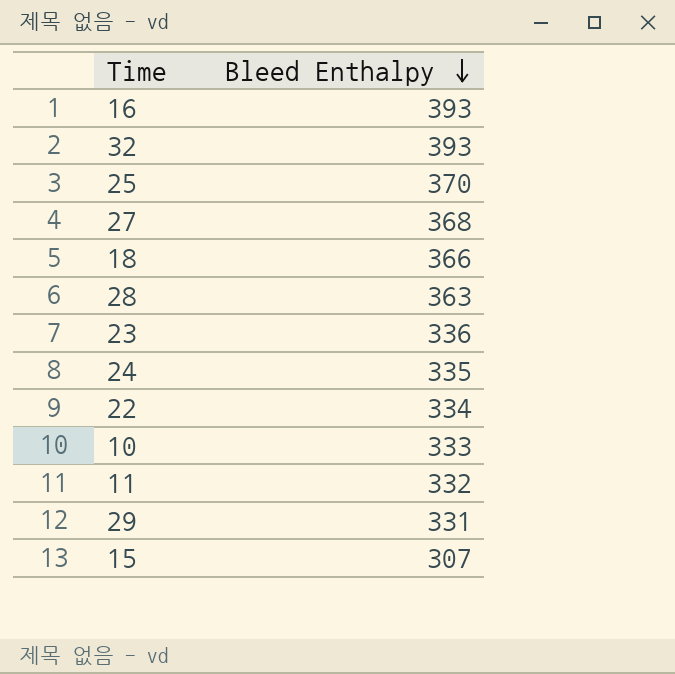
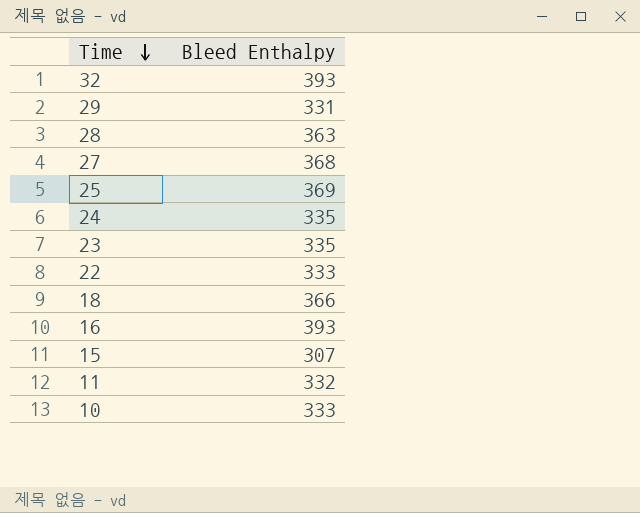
row order: Bleed Enthalpy descending -> Time descending
25 | Bleed Enthalpy: 370 -> 369
23 | Bleed Enthalpy: 336 -> 335
22 | Bleed Enthalpy: 334 -> 333

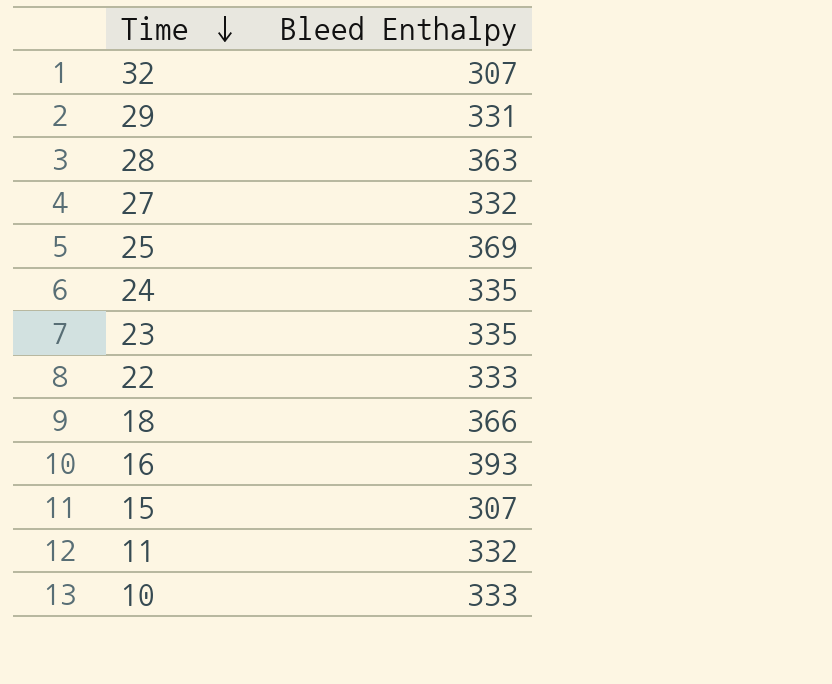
32 | Bleed Enthalpy: 393 -> 307
27 | Bleed Enthalpy: 368 -> 332

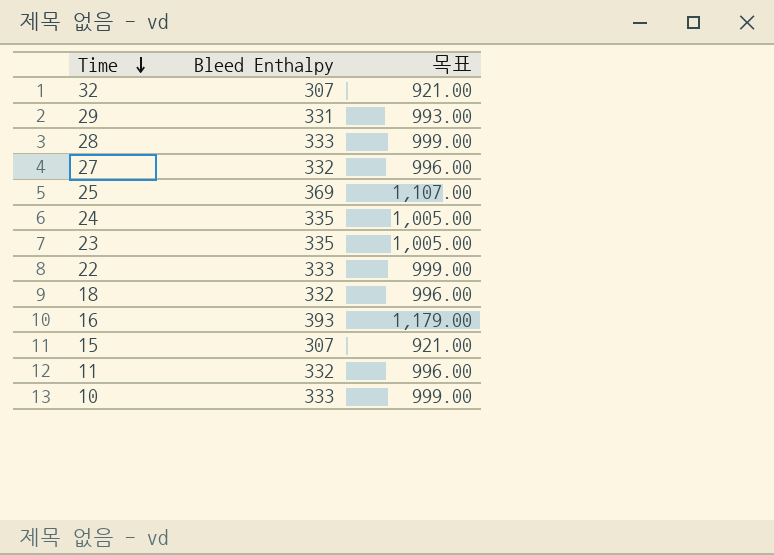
column 목표 | formula: none -> [Bleed Enthalpy] * 3
28 | Bleed Enthalpy: 363 -> 333
18 | Bleed Enthalpy: 366 -> 332

